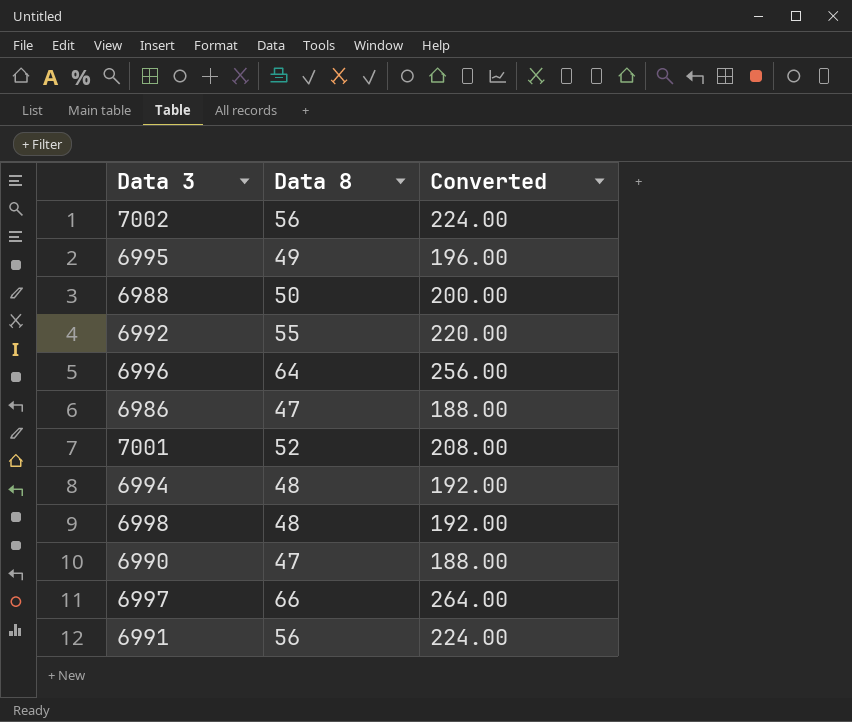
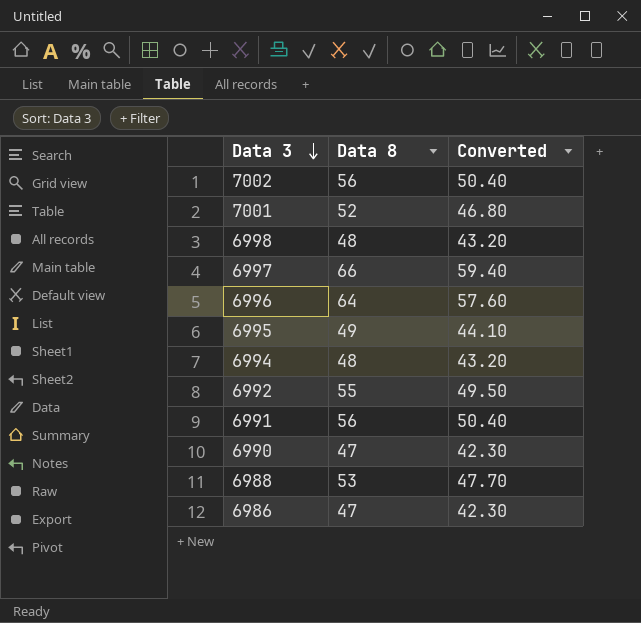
row order: none -> Data 3 descending
column Converted | formula: [Data 8] * 4 -> [Data 8] * 0.9
6988 | Data 8: 50 -> 53

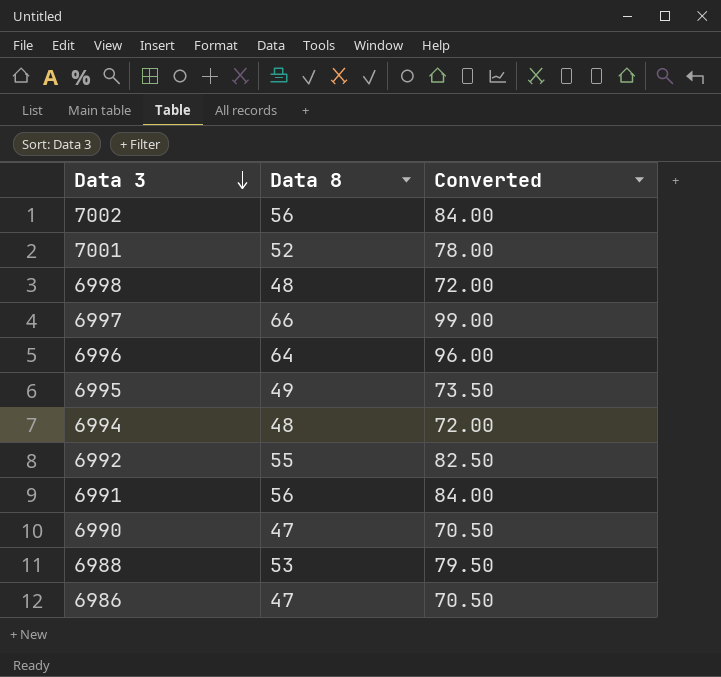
column Converted | formula: [Data 8] * 0.9 -> [Data 8] * 1.5

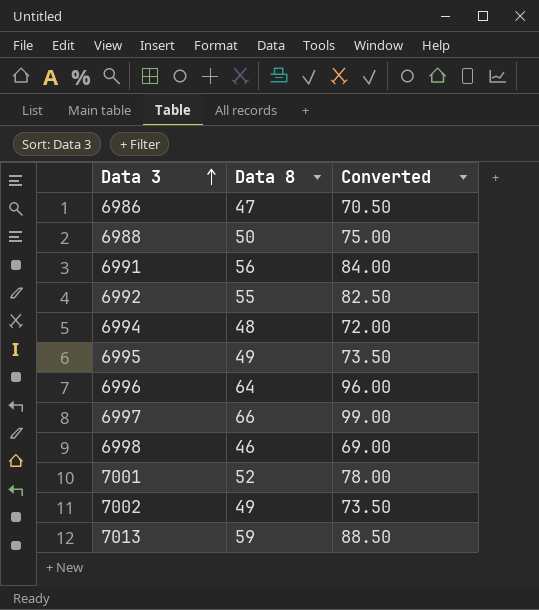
row order: Data 3 descending -> Data 3 ascending
row 6990: 47 | 70.50 -> none
6988 | Data 8: 53 -> 50
6988 | Converted: 79.50 -> 75.00
6998 | Data 8: 48 -> 46
6998 | Converted: 72.00 -> 69.00
7002 | Data 8: 56 -> 49
7002 | Converted: 84.00 -> 73.50
row 7013: none -> 59 | 88.50

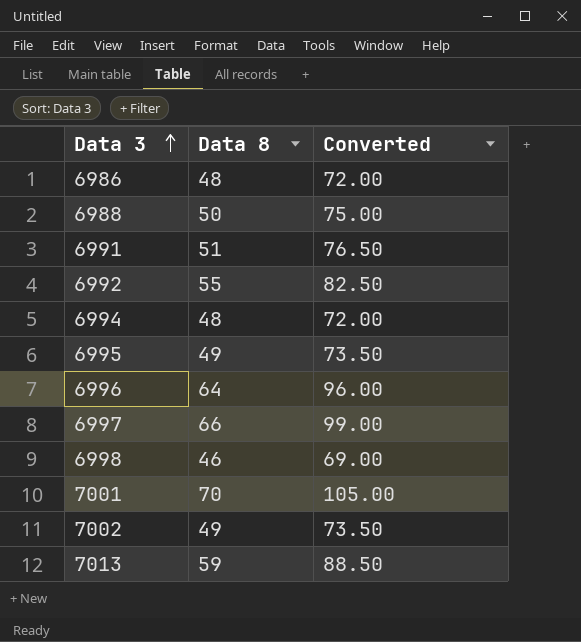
6986 | Data 8: 47 -> 48
6986 | Converted: 70.50 -> 72.00
6991 | Data 8: 56 -> 51
6991 | Converted: 84.00 -> 76.50
7001 | Data 8: 52 -> 70
7001 | Converted: 78.00 -> 105.00

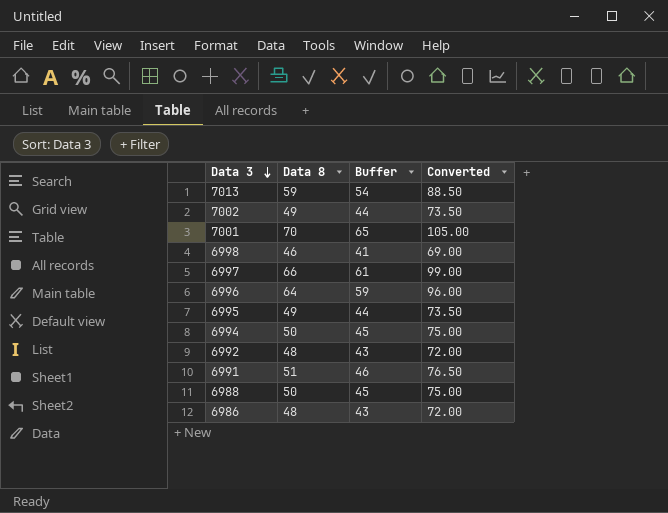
row order: Data 3 ascending -> Data 3 descending
column Buffer | formula: none -> [Data 8] - 5
6994 | Data 8: 48 -> 50
6994 | Converted: 72.00 -> 75.00
6992 | Data 8: 55 -> 48
6992 | Converted: 82.50 -> 72.00

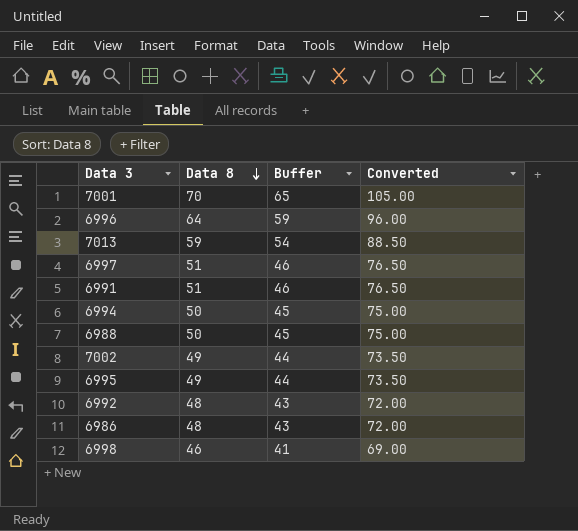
row order: Data 3 descending -> Data 8 descending
6997 | Data 8: 66 -> 51
6997 | Buffer: 61 -> 46
6997 | Converted: 99.00 -> 76.50

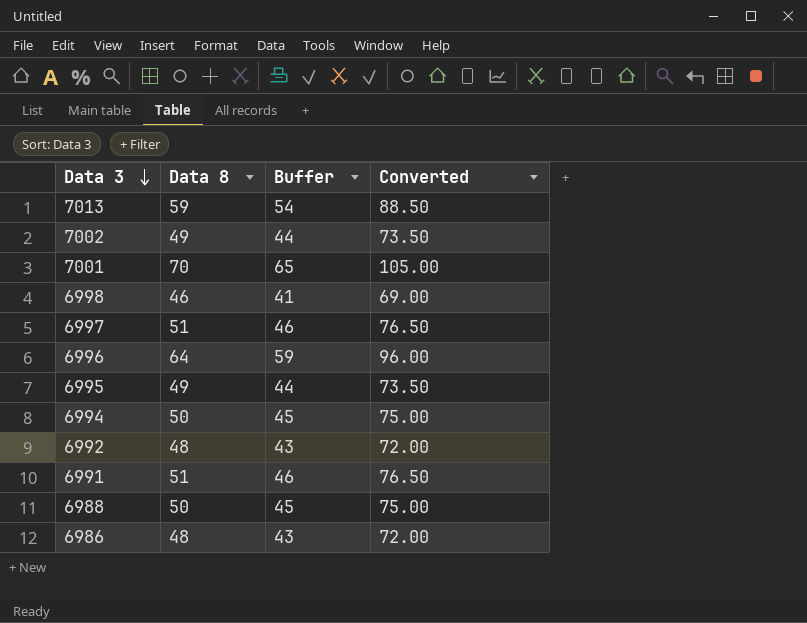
row order: Data 8 descending -> Data 3 descending

